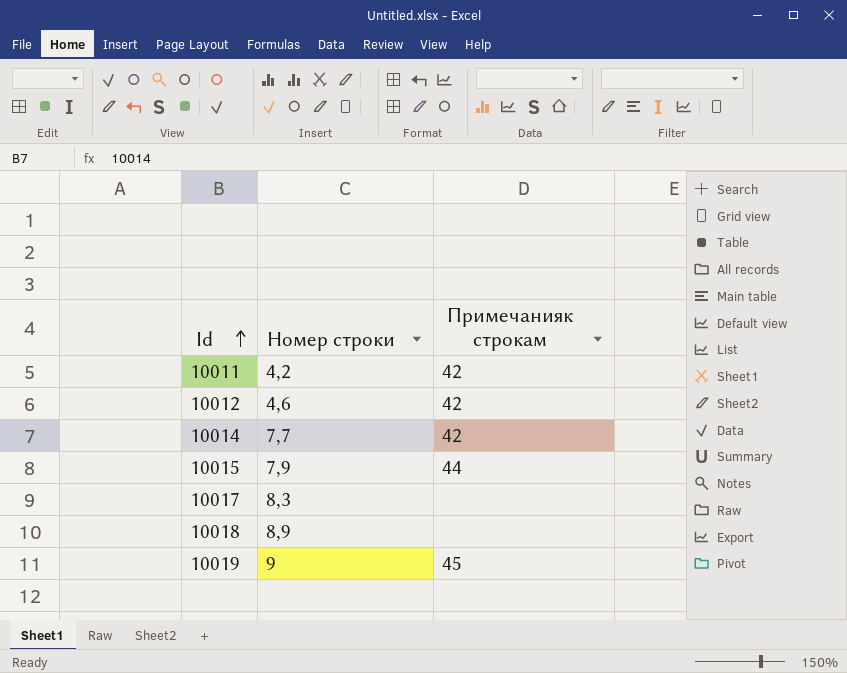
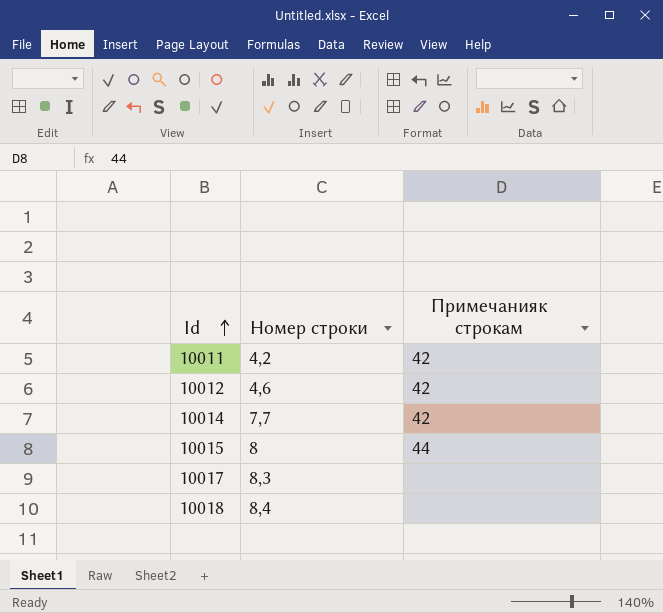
row 10019: 9 | 45 -> none
10015 | Номер строки: 7,9 -> 8
10018 | Номер строки: 8,9 -> 8,4

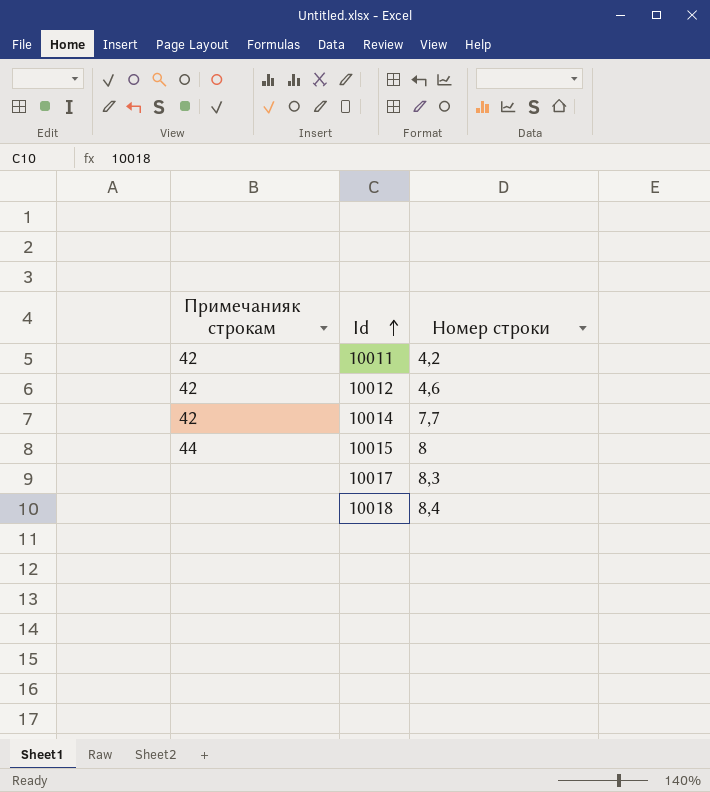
column Примечанияк строкам | position: 3 -> 1

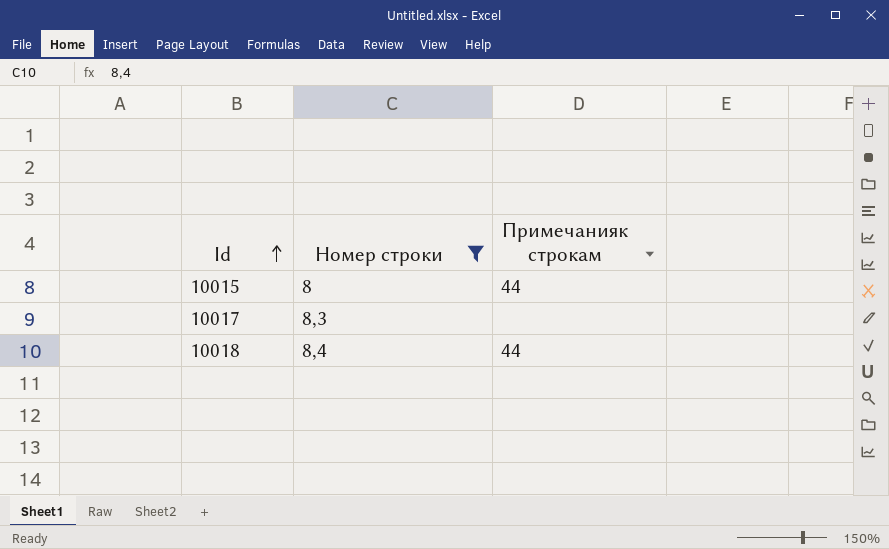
filter: none -> Номер строки >= 8
column Примечанияк строкам | position: 1 -> 3
10018 | Примечанияк строкам: none -> 44

